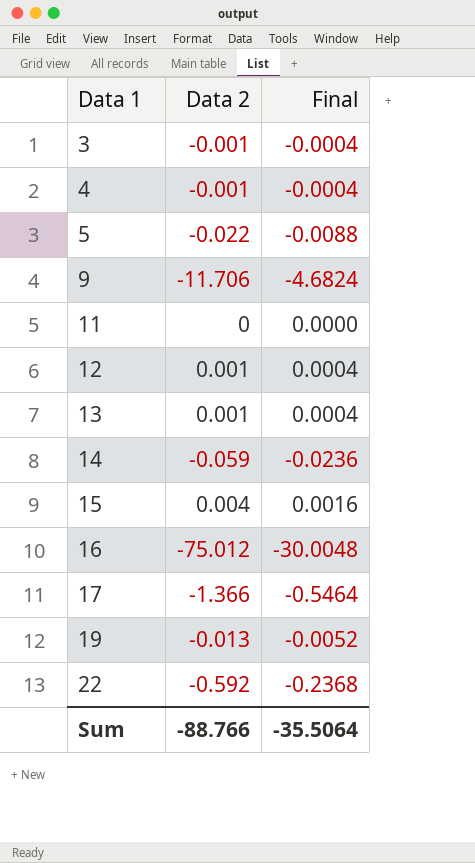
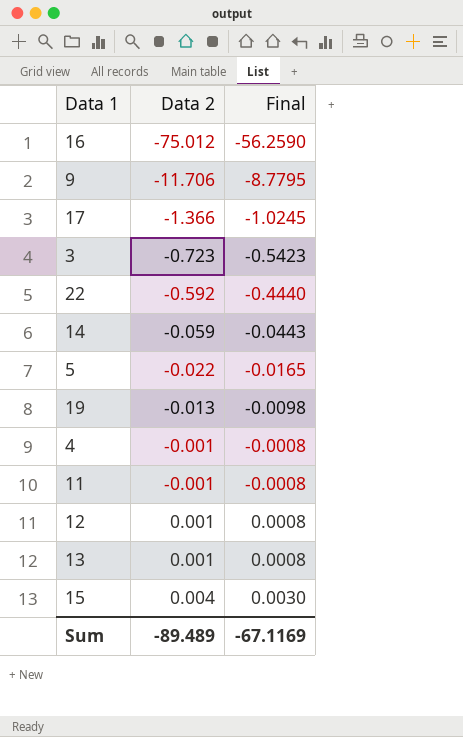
row order: Data 1 ascending -> Data 2 ascending
column Final | formula: [Data 2] * 0.4 -> [Data 2] * 0.75
3 | Data 2: -0.001 -> -0.723
11 | Data 2: 0 -> -0.001
Sum | Data 2: -88.766 -> -89.489
Sum | Final: -35.5064 -> -67.1169

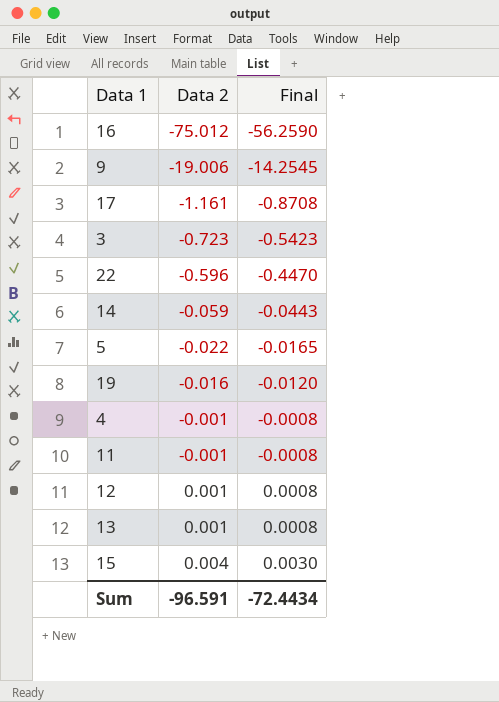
9 | Data 2: -11.706 -> -19.006
9 | Final: -8.7795 -> -14.2545
17 | Data 2: -1.366 -> -1.161
17 | Final: -1.0245 -> -0.8708
22 | Data 2: -0.592 -> -0.596
22 | Final: -0.4440 -> -0.4470
19 | Data 2: -0.013 -> -0.016
19 | Final: -0.0098 -> -0.0120
Sum | Data 2: -89.489 -> -96.591
Sum | Final: -67.1169 -> -72.4434

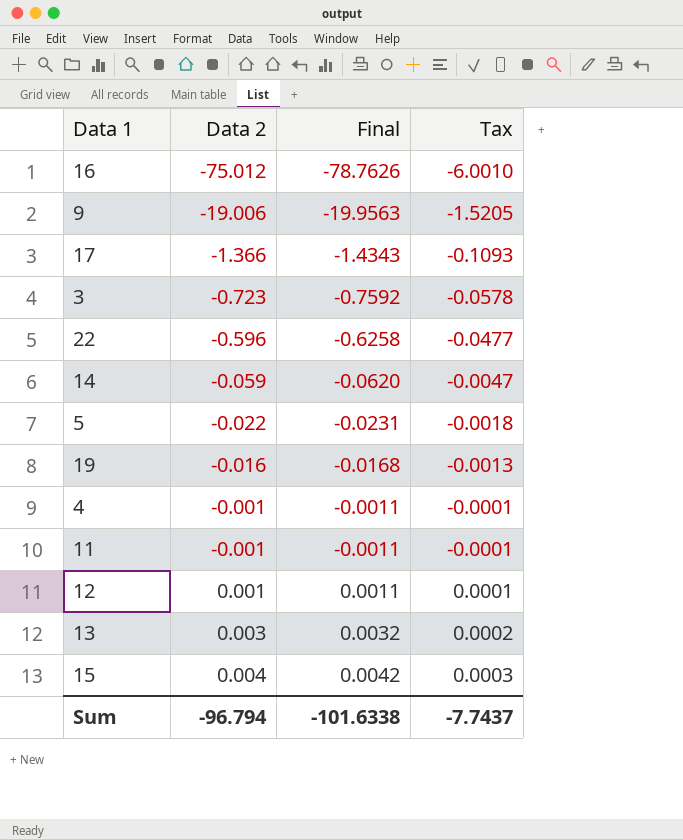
column Final | formula: [Data 2] * 0.75 -> [Data 2] * 1.05
column Tax | formula: none -> [Data 2] * 0.08
17 | Data 2: -1.161 -> -1.366
13 | Data 2: 0.001 -> 0.003
Sum | Data 2: -96.591 -> -96.794
Sum | Final: -72.4434 -> -101.6338

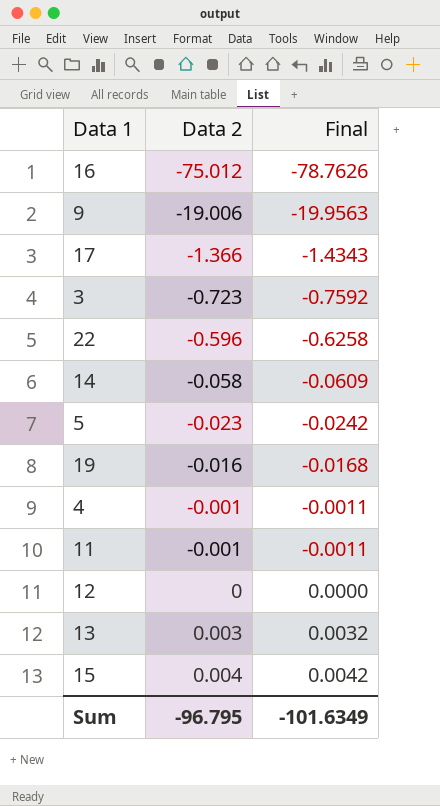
column Tax | formula: [Data 2] * 0.08 -> none
14 | Data 2: -0.059 -> -0.058
14 | Final: -0.0620 -> -0.0609
5 | Data 2: -0.022 -> -0.023
5 | Final: -0.0231 -> -0.0242
12 | Data 2: 0.001 -> 0
12 | Final: 0.0011 -> 0.0000
Sum | Data 2: -96.794 -> -96.795
Sum | Final: -101.6338 -> -101.6349

